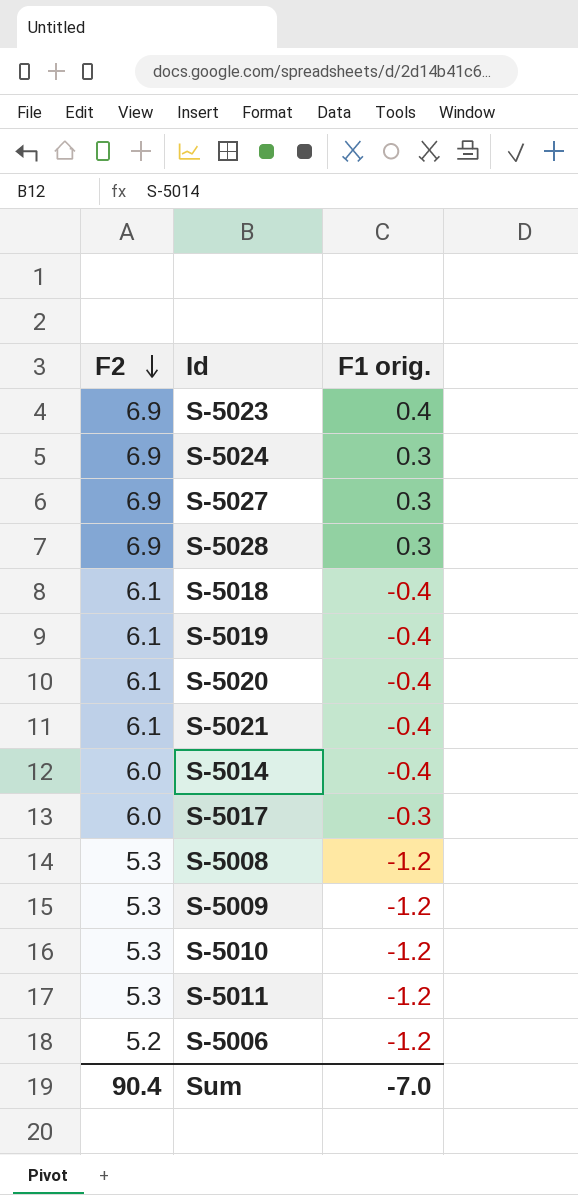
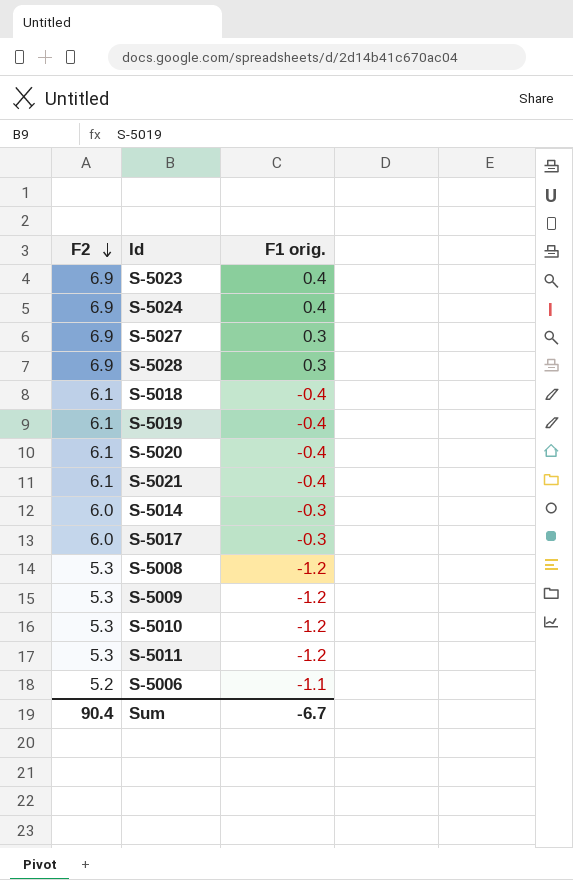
S-5024 | F1 orig.: 0.3 -> 0.4
S-5014 | F1 orig.: -0.4 -> -0.3
S-5006 | F1 orig.: -1.2 -> -1.1
Sum | F1 orig.: -7.0 -> -6.7

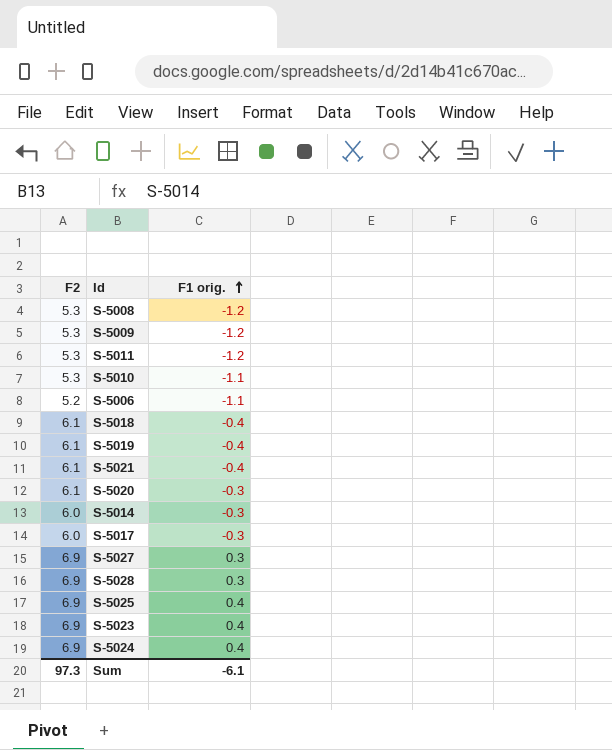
row order: F2 descending -> F1 orig. ascending
S-5010 | F1 orig.: -1.2 -> -1.1
S-5020 | F1 orig.: -0.4 -> -0.3
row S-5025: none -> 6.9 | 0.4
Sum | F2: 90.4 -> 97.3
Sum | F1 orig.: -6.7 -> -6.1

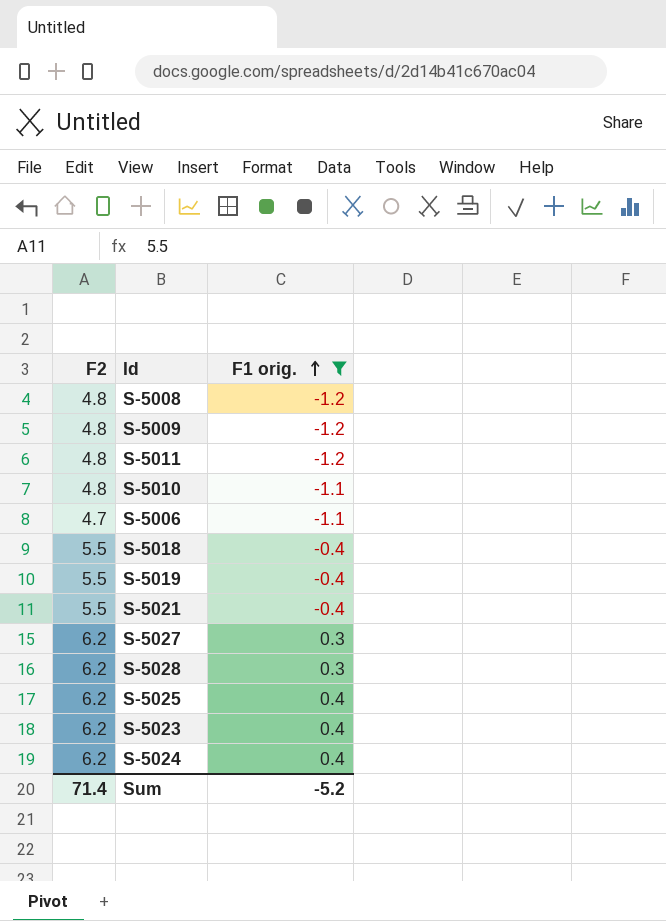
filter: none -> F1 orig. != -0.3
S-5008 | F2: 5.3 -> 4.8
S-5009 | F2: 5.3 -> 4.8
S-5011 | F2: 5.3 -> 4.8
S-5010 | F2: 5.3 -> 4.8
S-5006 | F2: 5.2 -> 4.7
S-5018 | F2: 6.1 -> 5.5
S-5019 | F2: 6.1 -> 5.5
S-5021 | F2: 6.1 -> 5.5
S-5027 | F2: 6.9 -> 6.2
S-5028 | F2: 6.9 -> 6.2
S-5025 | F2: 6.9 -> 6.2
S-5023 | F2: 6.9 -> 6.2
S-5024 | F2: 6.9 -> 6.2
Sum | F2: 97.3 -> 71.4
Sum | F1 orig.: -6.1 -> -5.2

